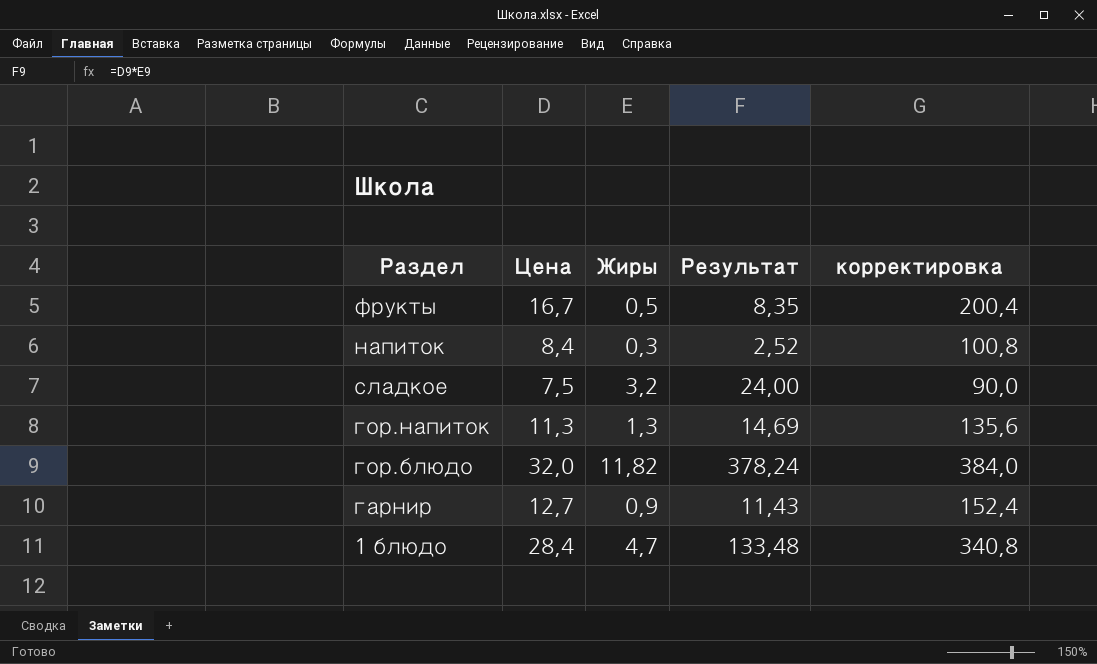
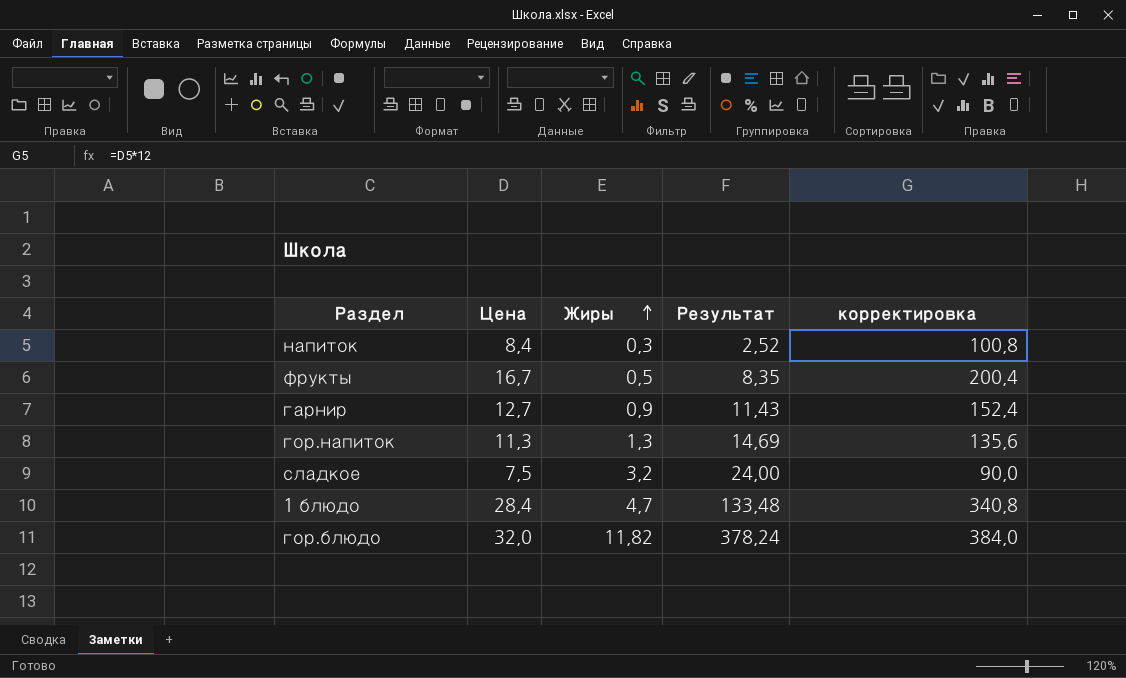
row order: none -> Жиры ascending

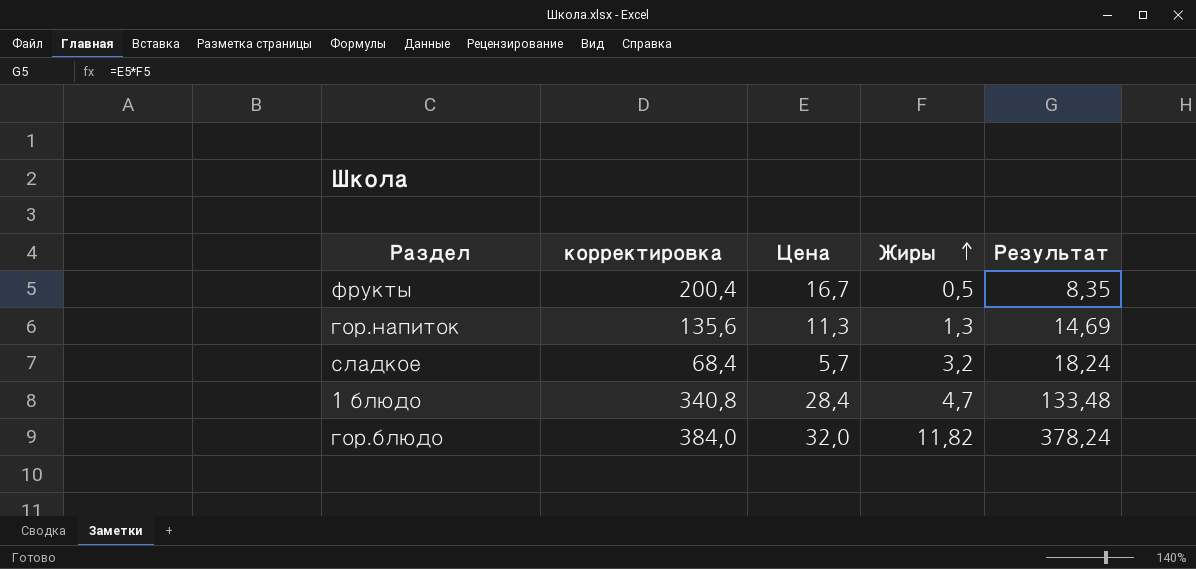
column корректировка | position: 5 -> 2
row напиток: 8,4 | 0,3 | 2,52 | 100,8 -> none
row гарнир: 12,7 | 0,9 | 11,43 | 152,4 -> none
сладкое | корректировка: 90,0 -> 68,4
сладкое | Цена: 7,5 -> 5,7
сладкое | Результат: 24,00 -> 18,24

